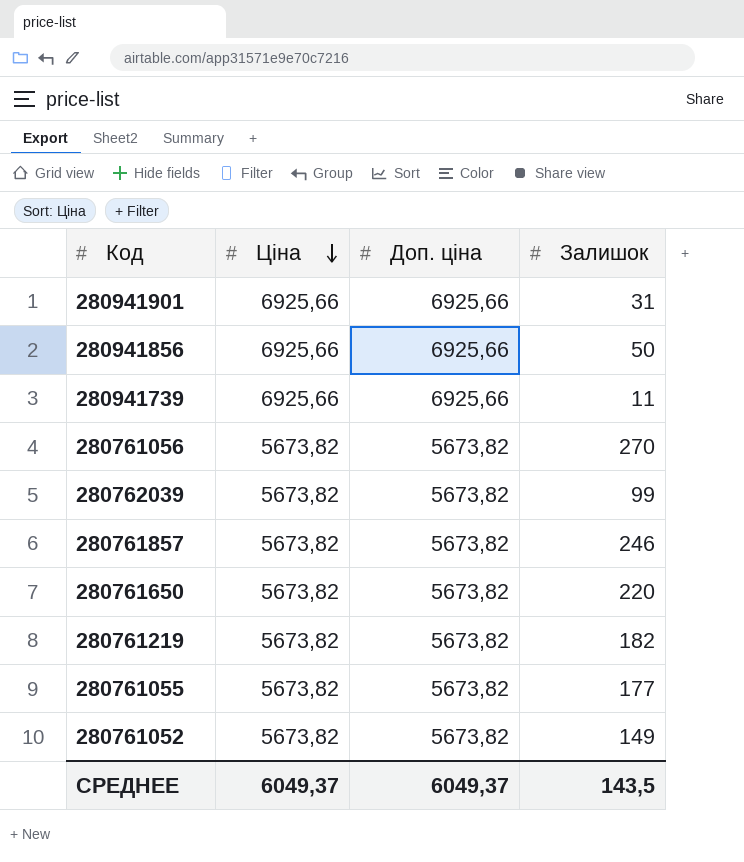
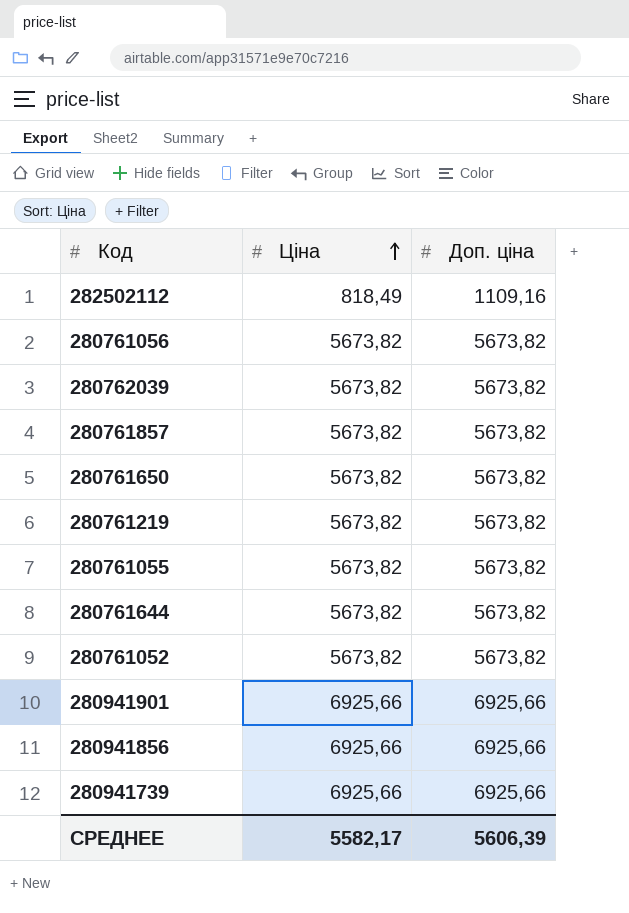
row order: Ціна descending -> Ціна ascending
column Залишок | position: 4 -> none
row 282502112: none -> 818,49 | 1109,16
row 280761644: none -> 5673,82 | 5673,82
СРЕДНЕЕ | Ціна: 6049,37 -> 5582,17
СРЕДНЕЕ | Доп. ціна: 6049,37 -> 5606,39

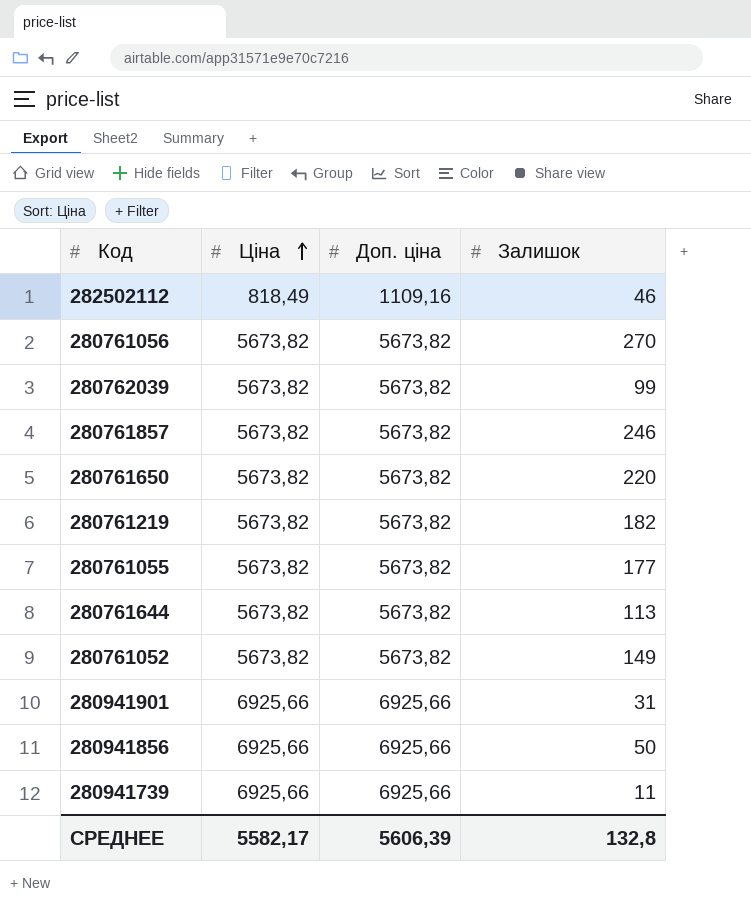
column Залишок | position: none -> 4

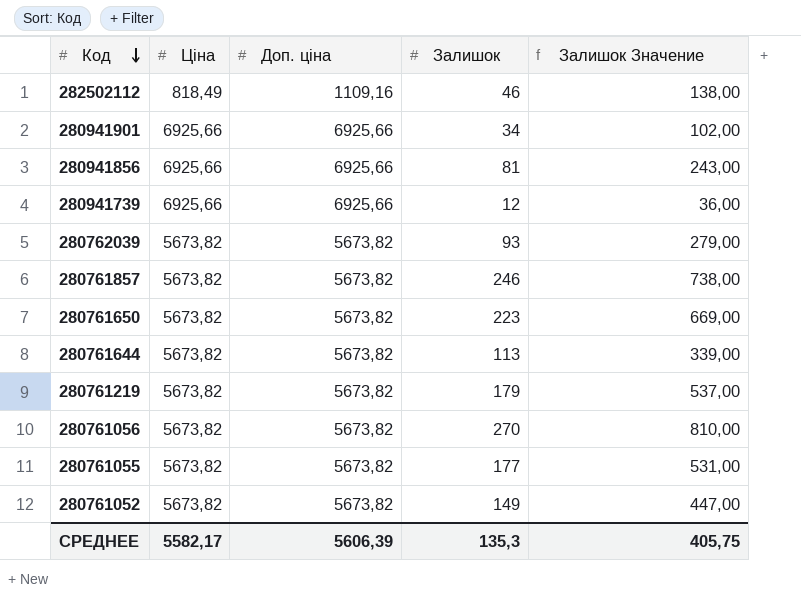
row order: Ціна ascending -> Код descending
column Залишок Значение | formula: none -> [Залишок] * 3
280941901 | Залишок: 31 -> 34
280941856 | Залишок: 50 -> 81
280941739 | Залишок: 11 -> 12
280762039 | Залишок: 99 -> 93
280761650 | Залишок: 220 -> 223
280761219 | Залишок: 182 -> 179
СРЕДНЕЕ | Залишок: 132,8 -> 135,3

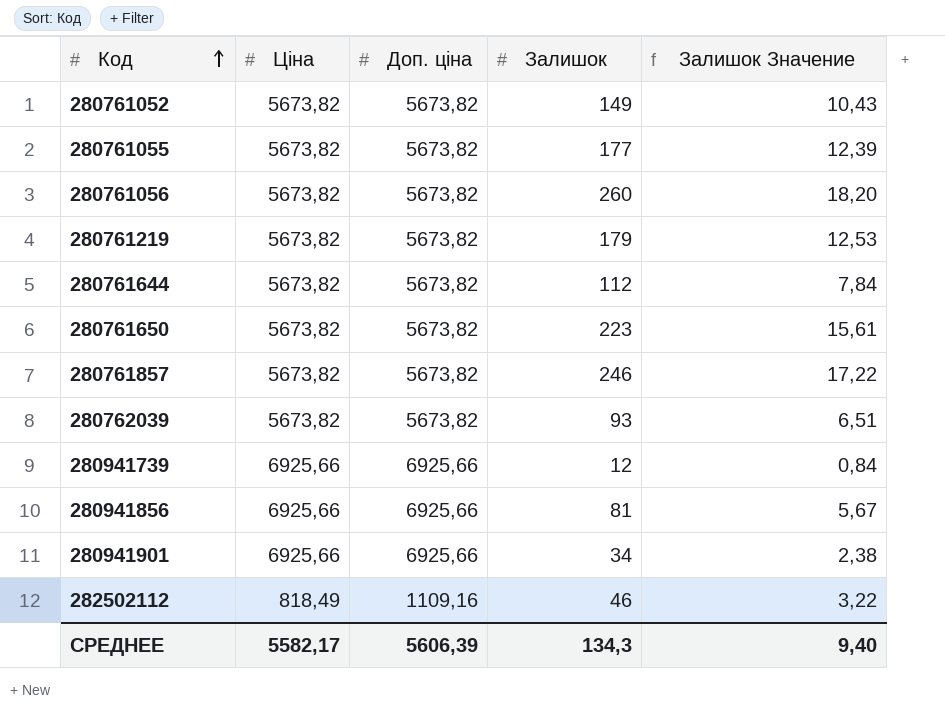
row order: Код descending -> Код ascending
column Залишок Значение | formula: [Залишок] * 3 -> [Залишок] * 0,07
280761056 | Залишок: 270 -> 260
280761644 | Залишок: 113 -> 112
СРЕДНЕЕ | Залишок: 135,3 -> 134,3
СРЕДНЕЕ | Залишок Значение: 405,75 -> 9,40

